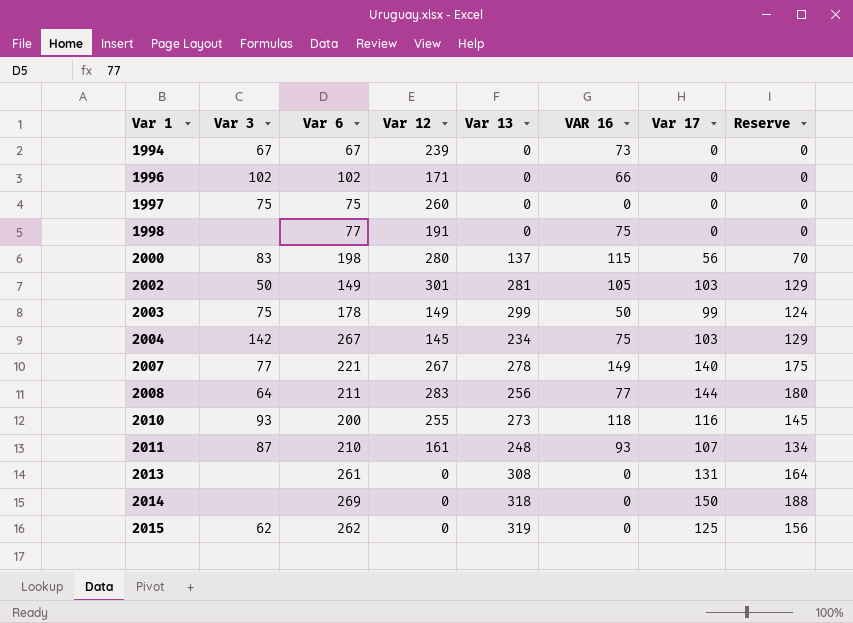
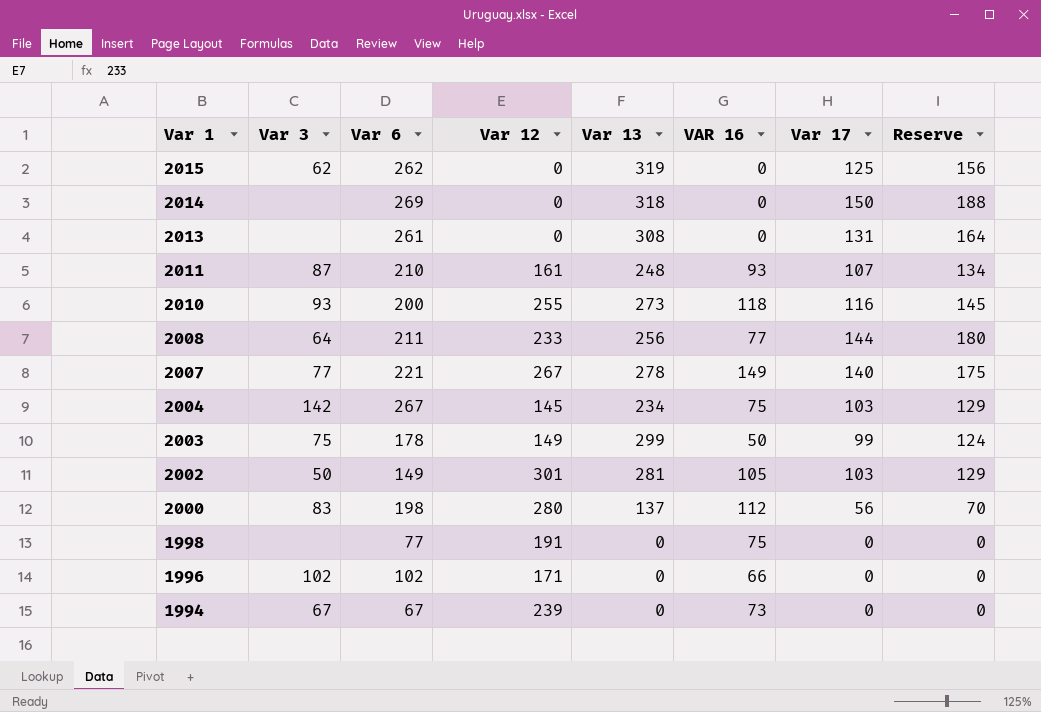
row order: Var 1 ascending -> Var 1 descending
row 1997: 75 | 75 | 260 | 0 | 0 | 0 | 0 -> none
2008 | Var 12: 283 -> 233
2000 | VAR 16: 115 -> 112

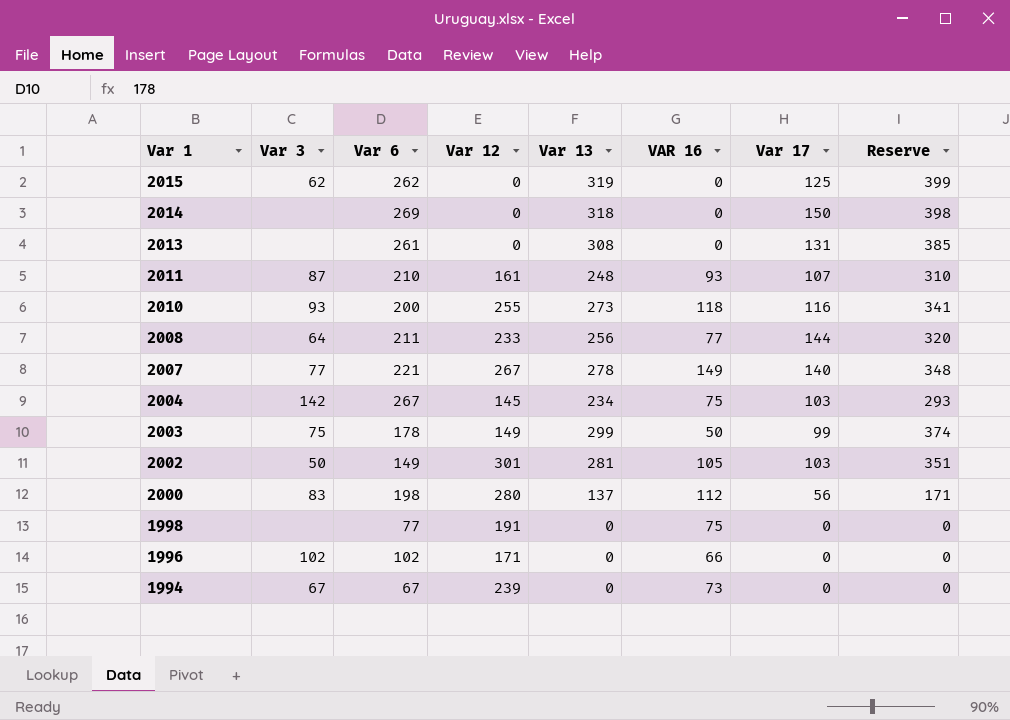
column Reserve | formula: [Var 17] * 1.25 -> [Var 13] * 1.25

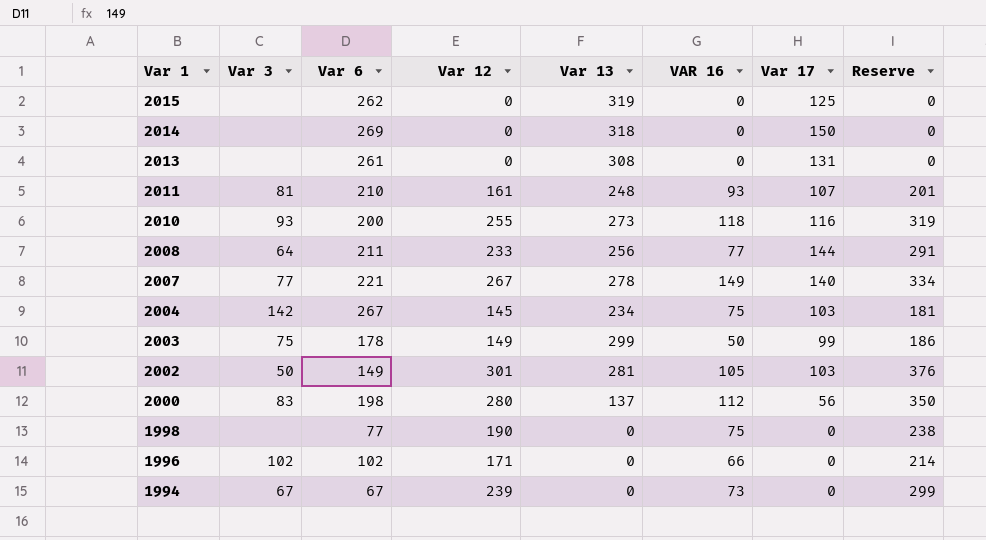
column Reserve | formula: [Var 13] * 1.25 -> [Var 12] * 1.25
2015 | Var 3: 62 -> none
2011 | Var 3: 87 -> 81
1998 | Var 12: 191 -> 190

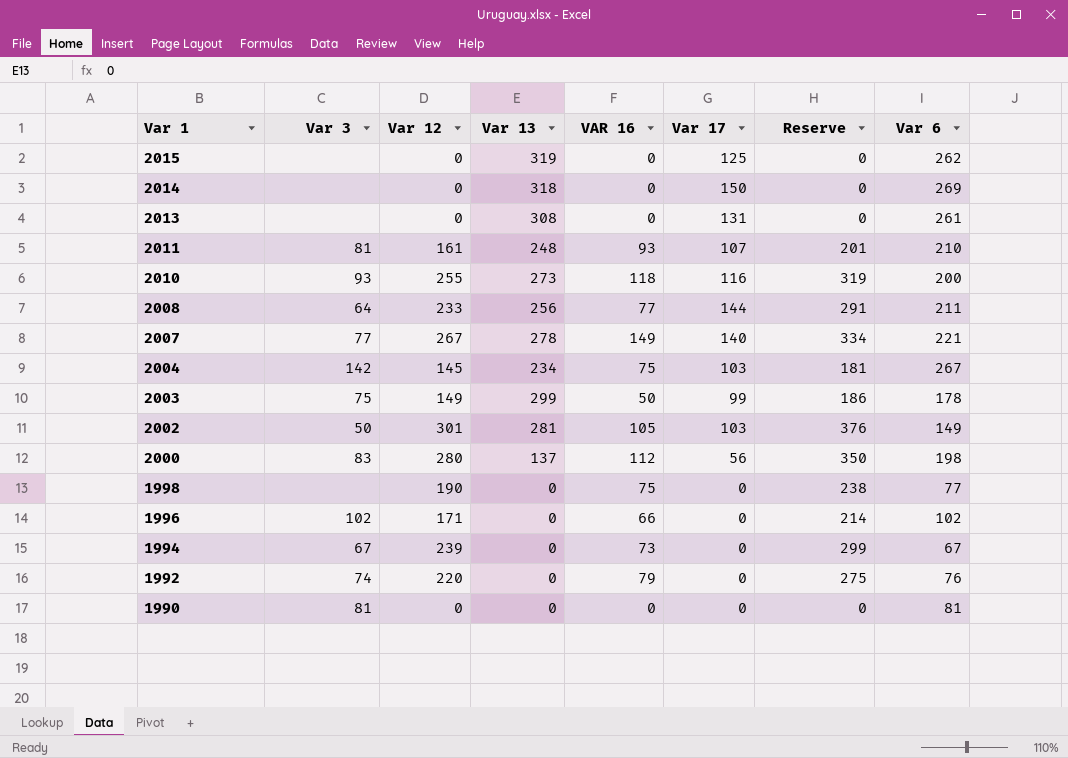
column Var 6 | position: 3 -> 8
row 1992: none -> 74 | 220 | 0 | 79 | 0 | 275 | 76
row 1990: none -> 81 | 0 | 0 | 0 | 0 | 0 | 81

